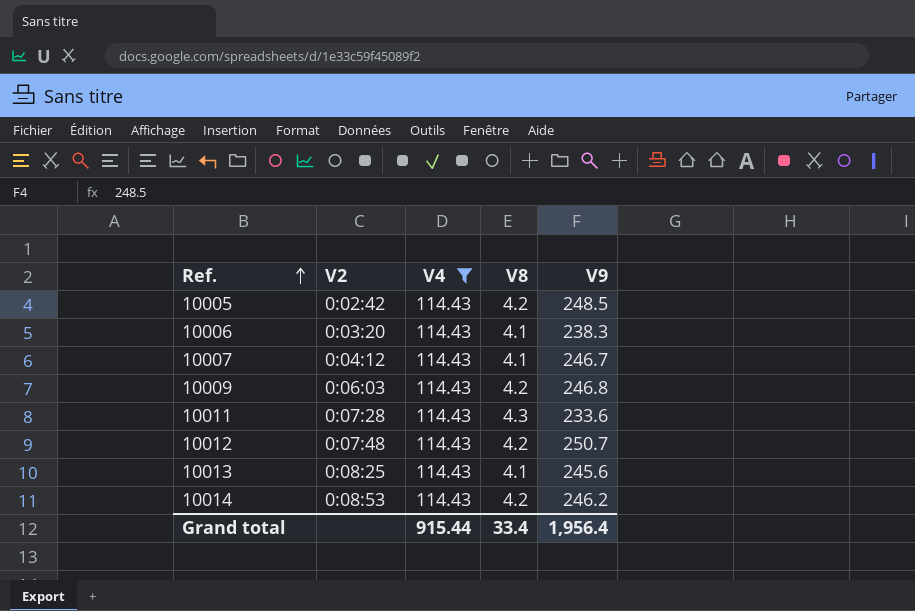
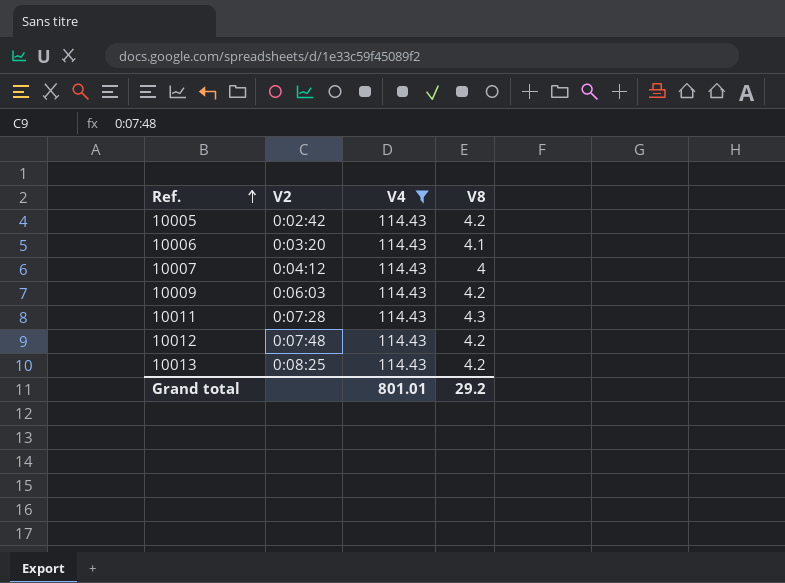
column V9 | position: 5 -> none
row 10014: 0:08:53 | 114.43 | 4.2 | 246.2 -> none
10007 | V8: 4.1 -> 4
10013 | V8: 4.1 -> 4.2
Grand total | V4: 915.44 -> 801.01
Grand total | V8: 33.4 -> 29.2

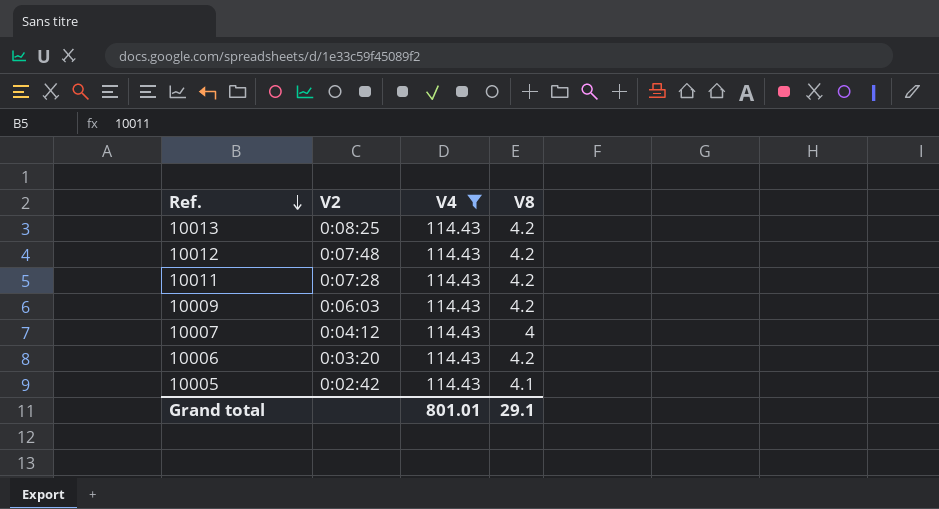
row order: Ref. ascending -> Ref. descending
10011 | V8: 4.3 -> 4.2
10006 | V8: 4.1 -> 4.2
10005 | V8: 4.2 -> 4.1
Grand total | V8: 29.2 -> 29.1

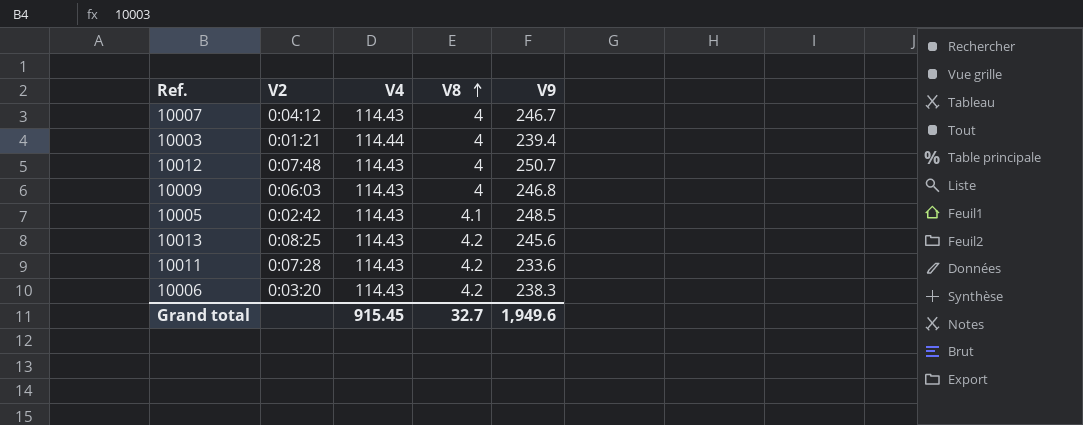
filter: V4 = 114.43 -> none
row order: Ref. descending -> V8 ascending
column V9 | position: none -> 5
10012 | V8: 4.2 -> 4
10009 | V8: 4.2 -> 4
Grand total | V4: 801.01 -> 915.45
Grand total | V8: 29.1 -> 32.7

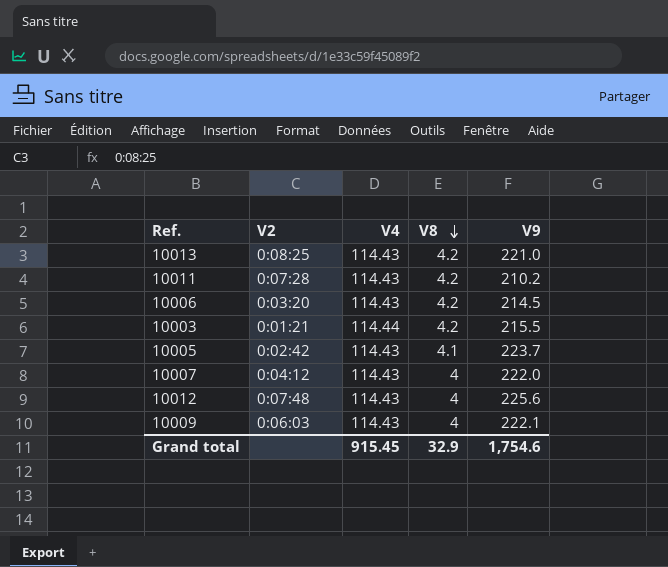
row order: V8 ascending -> V8 descending
10013 | V9: 245.6 -> 221.0
10011 | V9: 233.6 -> 210.2
10006 | V9: 238.3 -> 214.5
10003 | V8: 4 -> 4.2
10003 | V9: 239.4 -> 215.5
10005 | V9: 248.5 -> 223.7
10007 | V9: 246.7 -> 222.0
10012 | V9: 250.7 -> 225.6
10009 | V9: 246.8 -> 222.1
Grand total | V8: 32.7 -> 32.9
Grand total | V9: 1,949.6 -> 1,754.6

